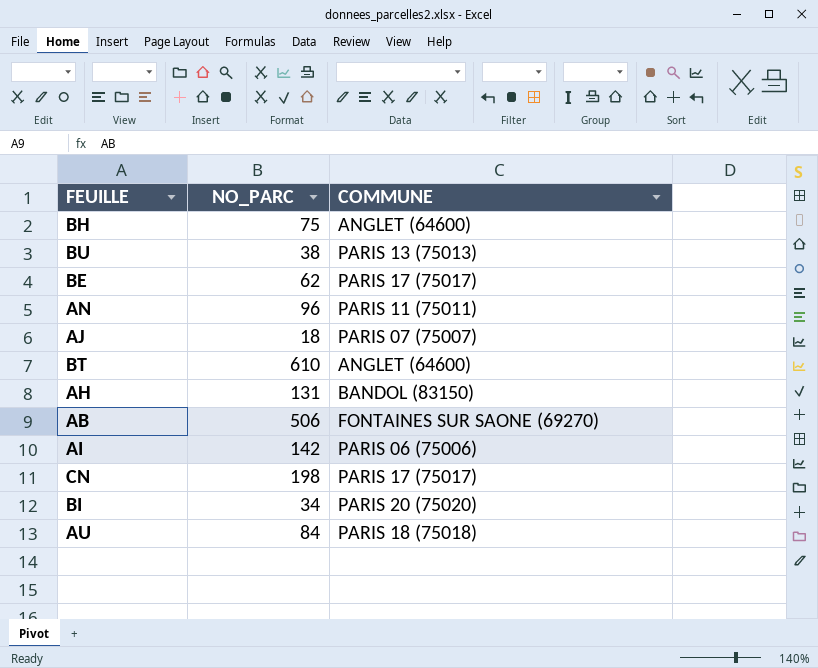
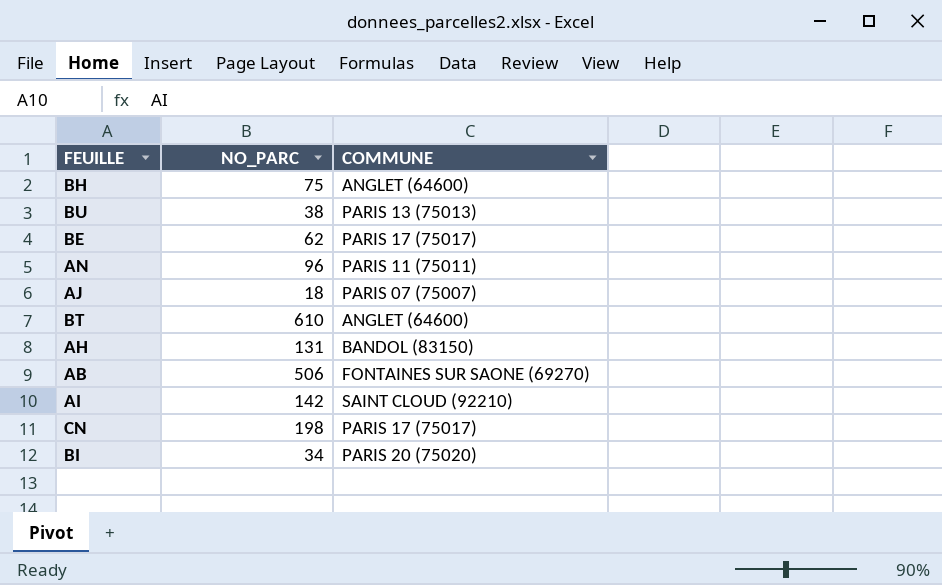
row AU: 84 | PARIS 18 (75018) -> none
AI | COMMUNE: PARIS 06 (75006) -> SAINT CLOUD (92210)

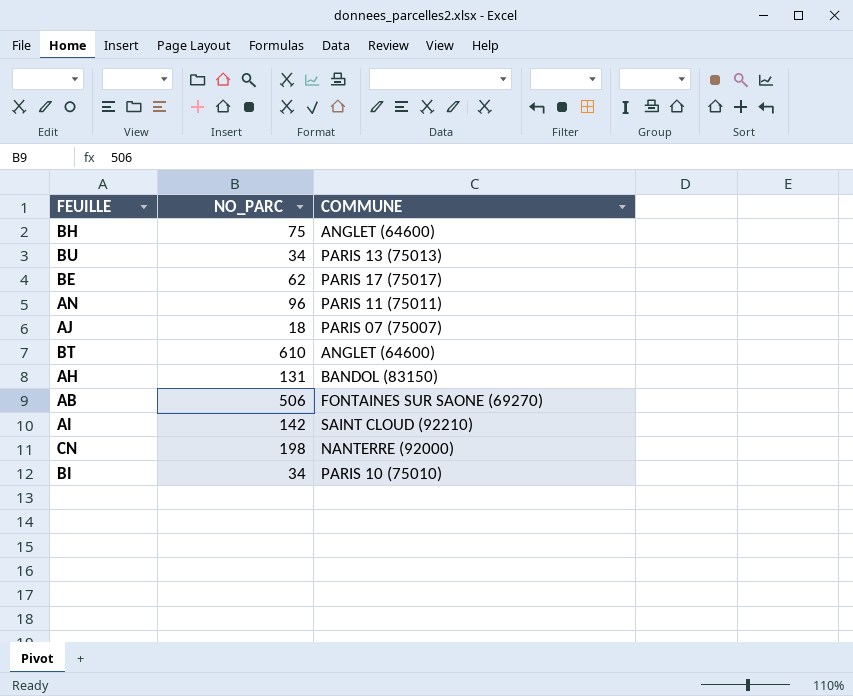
BU | NO_PARC: 38 -> 34
CN | COMMUNE: PARIS 17 (75017) -> NANTERRE (92000)
BI | COMMUNE: PARIS 20 (75020) -> PARIS 10 (75010)

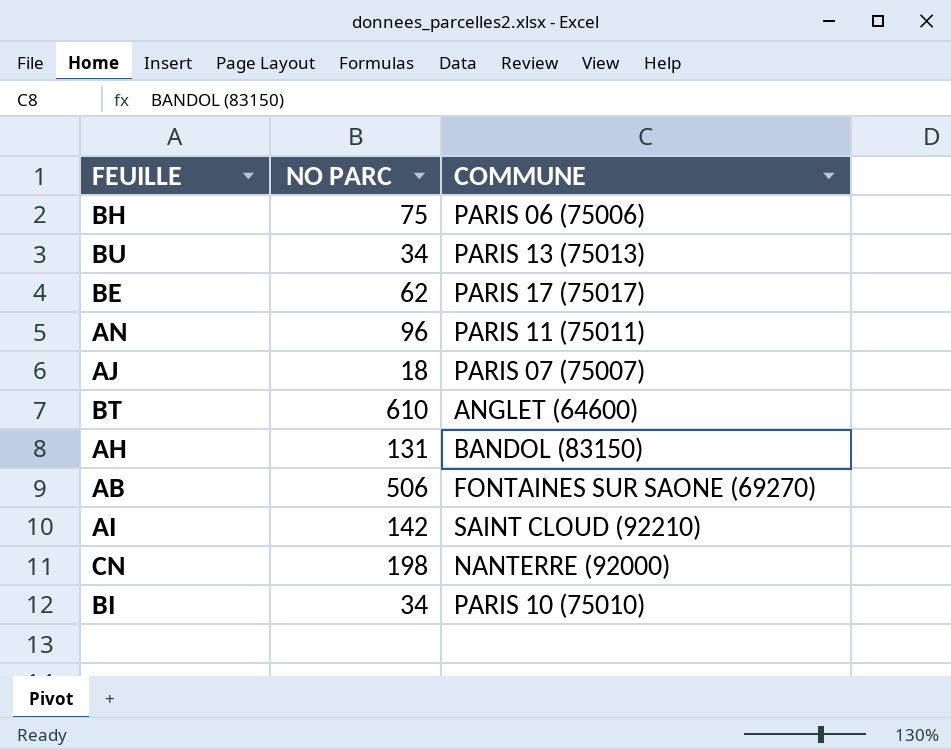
column name: NO_PARC -> NO PARC
BH | COMMUNE: ANGLET (64600) -> PARIS 06 (75006)

